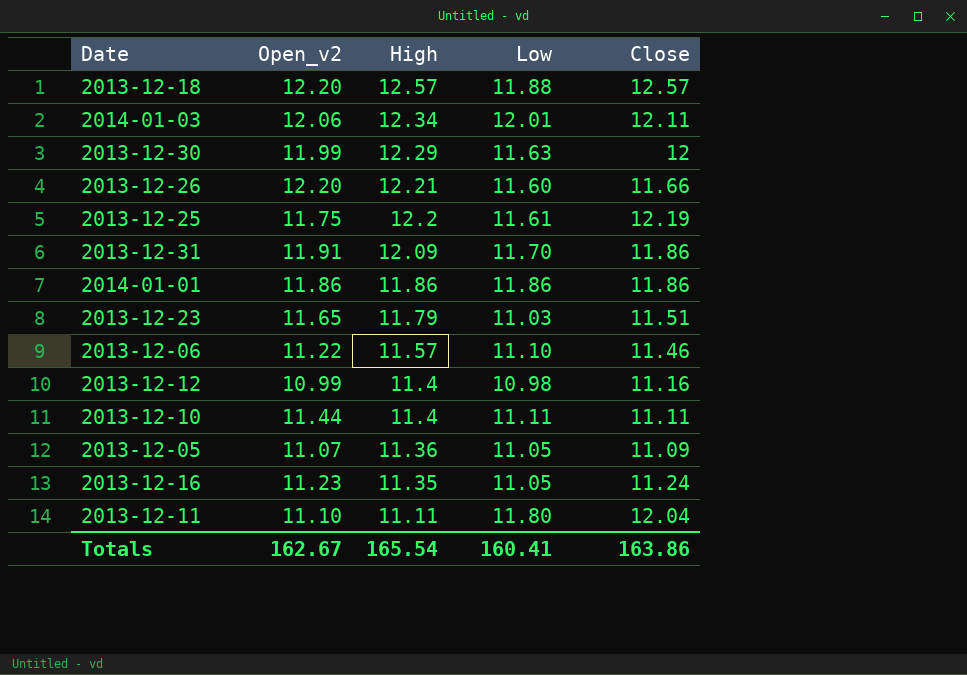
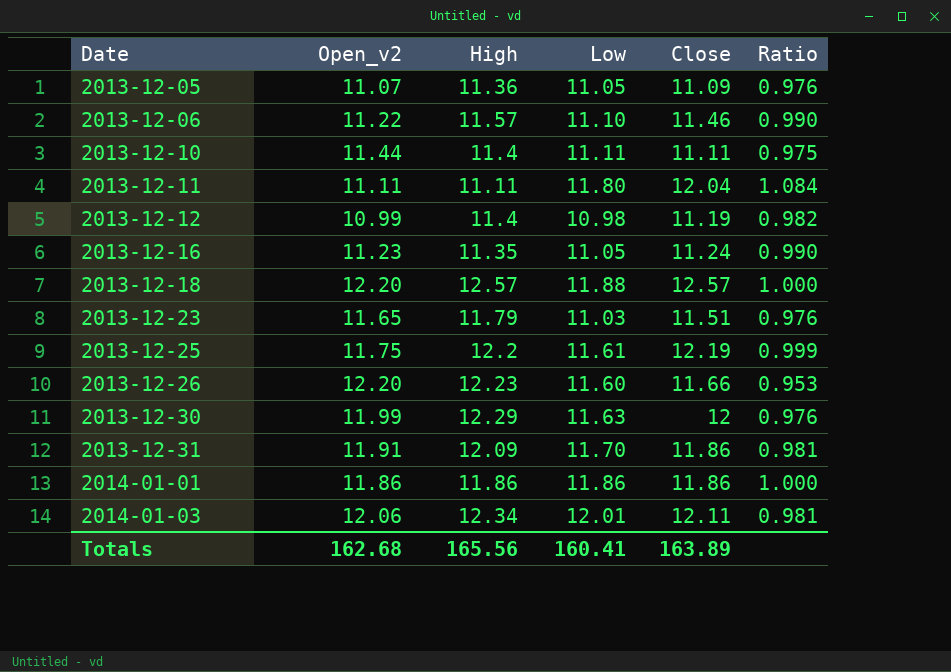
row order: High descending -> Date ascending
column Ratio | formula: none -> [Close] / [High]
2013-12-11 | Open_v2: 11.10 -> 11.11
2013-12-12 | Close: 11.16 -> 11.19
2013-12-26 | High: 12.21 -> 12.23
Totals | Open_v2: 162.67 -> 162.68
Totals | High: 165.54 -> 165.56
Totals | Close: 163.86 -> 163.89

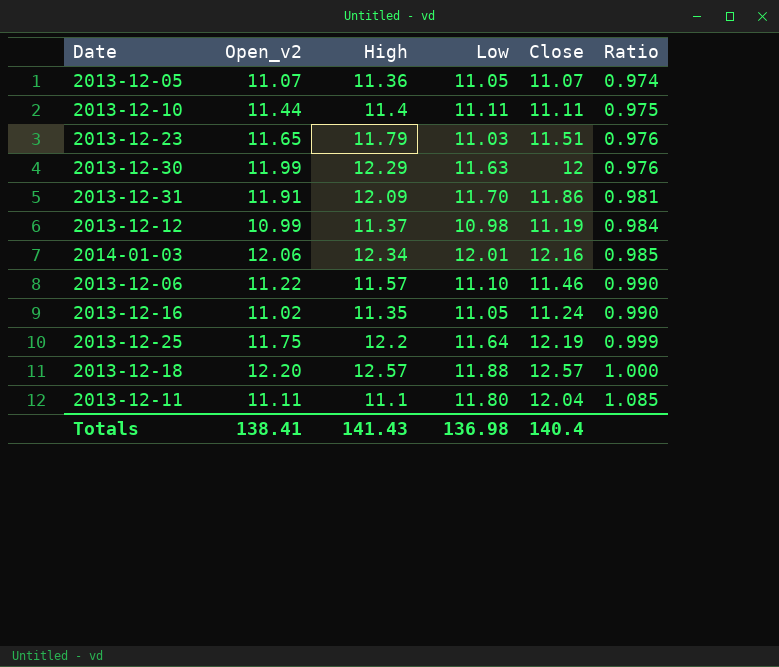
row order: Date ascending -> Ratio ascending
row 2013-12-26: 12.20 | 12.23 | 11.60 | 11.66 | 0.953 -> none
row 2014-01-01: 11.86 | 11.86 | 11.86 | 11.86 | 1.000 -> none
2013-12-05 | Close: 11.09 -> 11.07
2013-12-05 | Ratio: 0.976 -> 0.974
2013-12-12 | High: 11.4 -> 11.37
2013-12-12 | Ratio: 0.982 -> 0.984
2014-01-03 | Close: 12.11 -> 12.16
2014-01-03 | Ratio: 0.981 -> 0.985
2013-12-16 | Open_v2: 11.23 -> 11.02
2013-12-25 | Low: 11.61 -> 11.64
2013-12-11 | High: 11.11 -> 11.1
2013-12-11 | Ratio: 1.084 -> 1.085
Totals | Open_v2: 162.68 -> 138.41
Totals | High: 165.56 -> 141.43
Totals | Low: 160.41 -> 136.98
Totals | Close: 163.89 -> 140.4

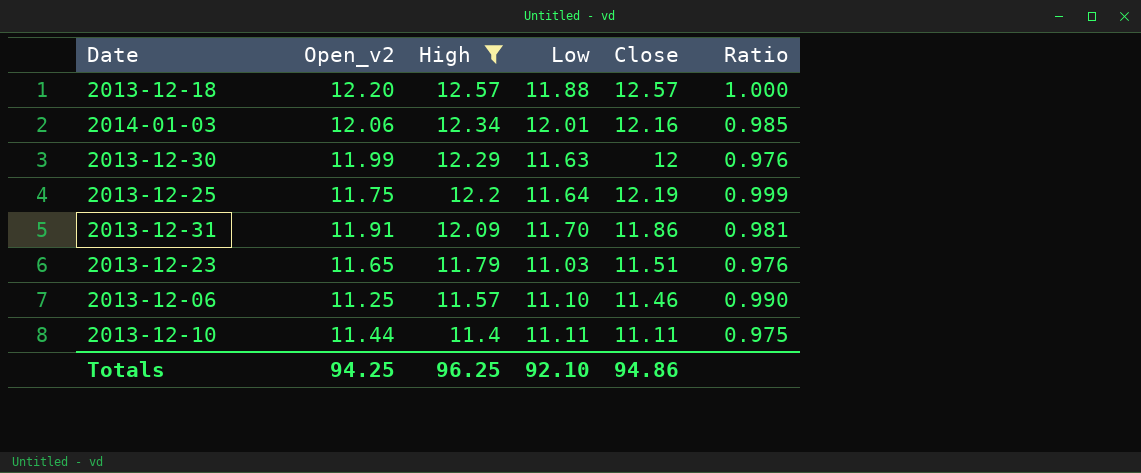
filter: none -> High >= 11.4
row order: Ratio ascending -> High descending
2013-12-06 | Open_v2: 11.22 -> 11.25
Totals | Open_v2: 138.41 -> 94.25
Totals | High: 141.43 -> 96.25
Totals | Low: 136.98 -> 92.10
Totals | Close: 140.4 -> 94.86

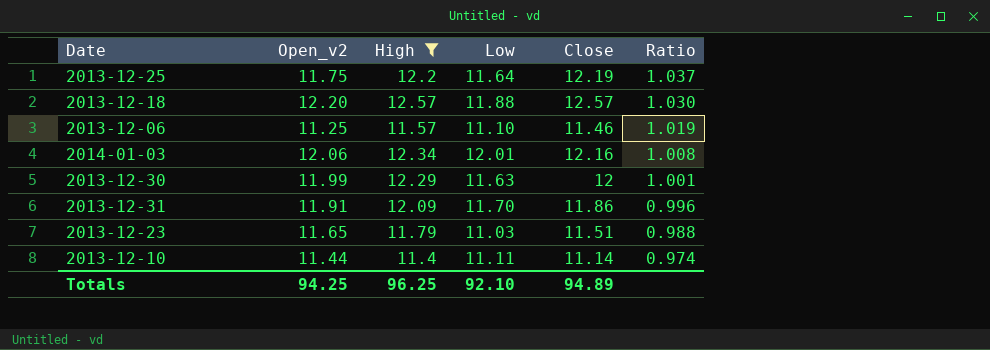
row order: High descending -> Ratio descending
column Ratio | formula: [Close] / [High] -> [Close] / [Open_v2]
2013-12-10 | Close: 11.11 -> 11.14
Totals | Close: 94.86 -> 94.89

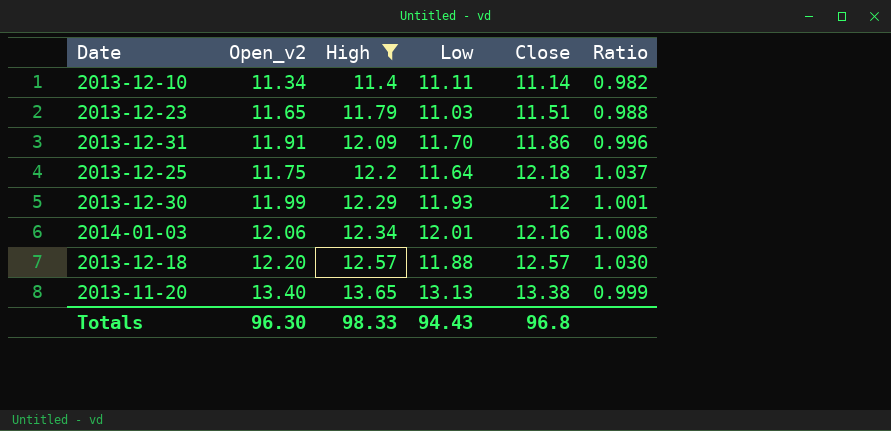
row order: Ratio descending -> High ascending
row 2013-12-06: 11.25 | 11.57 | 11.10 | 11.46 | 1.019 -> none
2013-12-10 | Open_v2: 11.44 -> 11.34
2013-12-10 | Ratio: 0.974 -> 0.982
2013-12-25 | Close: 12.19 -> 12.18
2013-12-30 | Low: 11.63 -> 11.93
row 2013-11-20: none -> 13.40 | 13.65 | 13.13 | 13.38 | 0.999
Totals | Open_v2: 94.25 -> 96.30
Totals | High: 96.25 -> 98.33
Totals | Low: 92.10 -> 94.43
Totals | Close: 94.89 -> 96.8

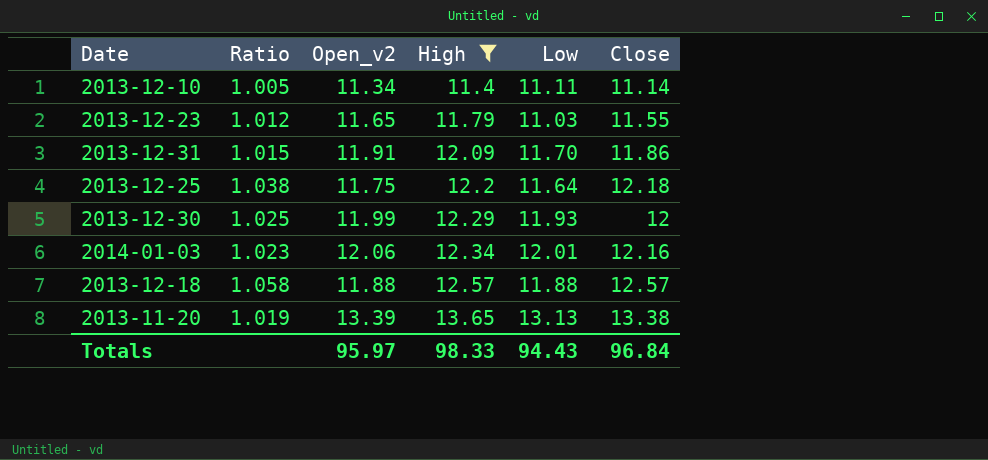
column Ratio | formula: [Close] / [Open_v2] -> [High] / [Open_v2]
column Ratio | position: 6 -> 2
2013-12-23 | Close: 11.51 -> 11.55
2013-12-18 | Open_v2: 12.20 -> 11.88
2013-11-20 | Open_v2: 13.40 -> 13.39
Totals | Open_v2: 96.30 -> 95.97
Totals | Close: 96.8 -> 96.84

